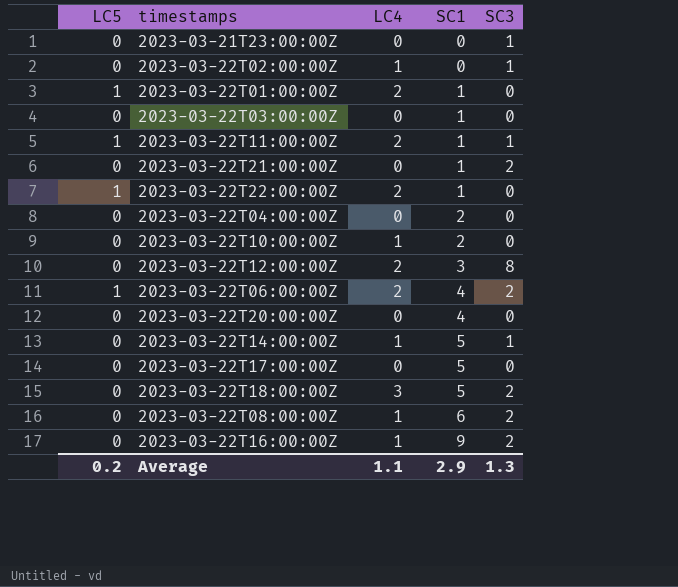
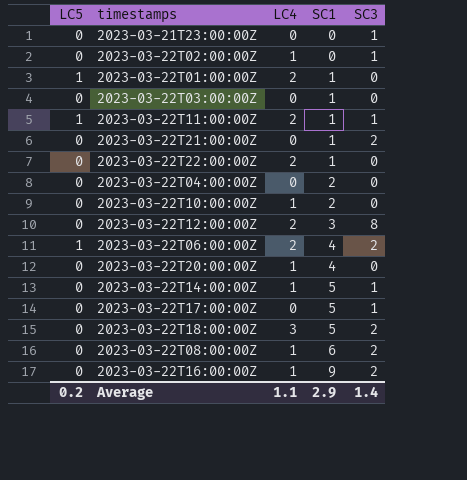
2023-03-22T22:00:00Z | LC5: 1 -> 0
2023-03-22T20:00:00Z | LC4: 0 -> 1
2023-03-22T17:00:00Z | SC3: 0 -> 1
Average | SC3: 1.3 -> 1.4

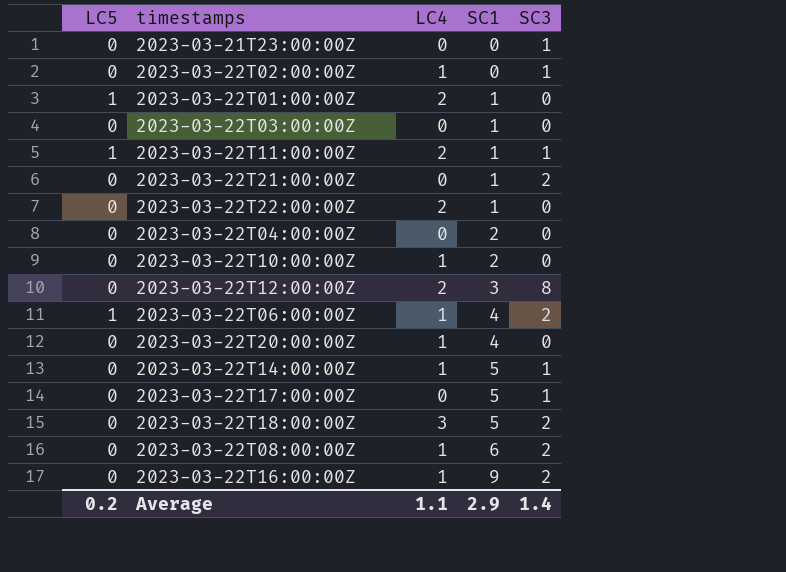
2023-03-22T06:00:00Z | LC4: 2 -> 1

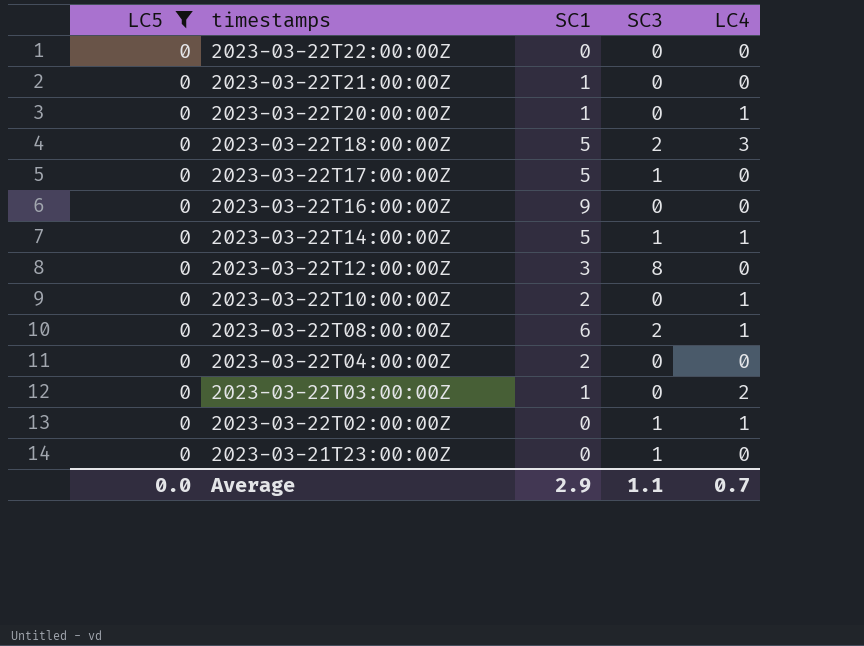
filter: none -> LC5 = 0
row order: SC1 ascending -> timestamps descending
column LC4 | position: 3 -> 5
2023-03-22T22:00:00Z | SC1: 1 -> 0
2023-03-22T22:00:00Z | LC4: 2 -> 0
2023-03-22T21:00:00Z | SC3: 2 -> 0
2023-03-22T20:00:00Z | SC1: 4 -> 1
2023-03-22T16:00:00Z | SC3: 2 -> 0
2023-03-22T16:00:00Z | LC4: 1 -> 0
2023-03-22T12:00:00Z | LC4: 2 -> 0
2023-03-22T03:00:00Z | LC4: 0 -> 2
Average | LC5: 0.2 -> 0.0
Average | SC3: 1.4 -> 1.1
Average | LC4: 1.1 -> 0.7

